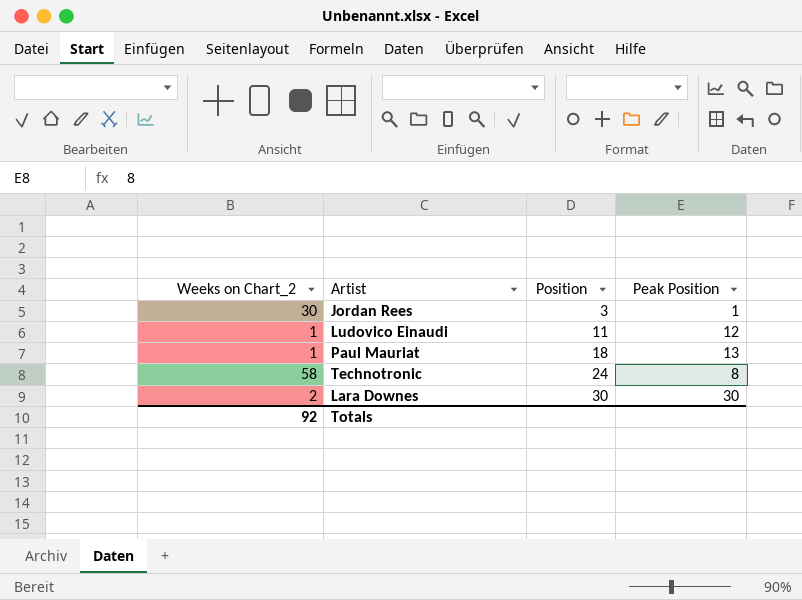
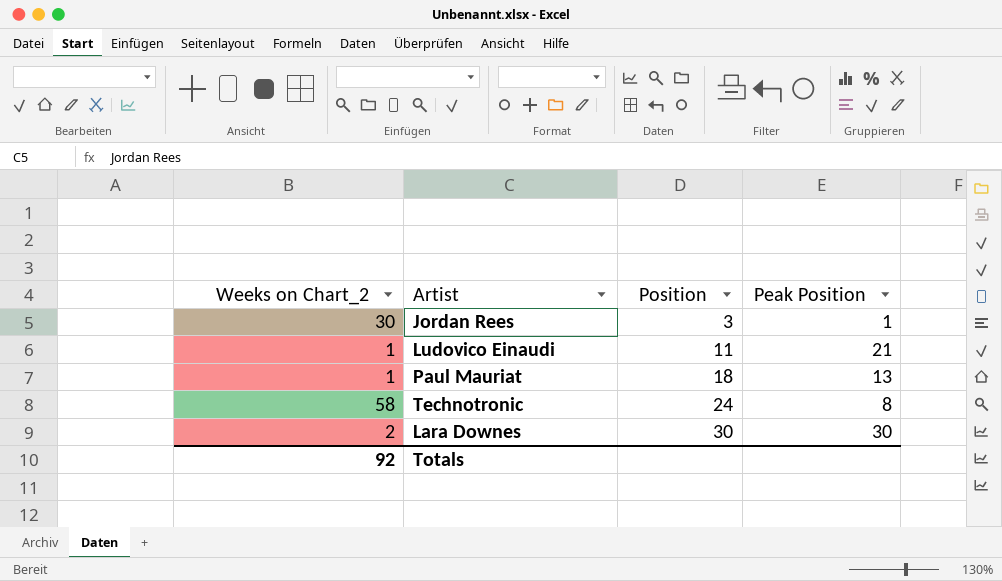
Ludovico Einaudi | Peak Position: 12 -> 21

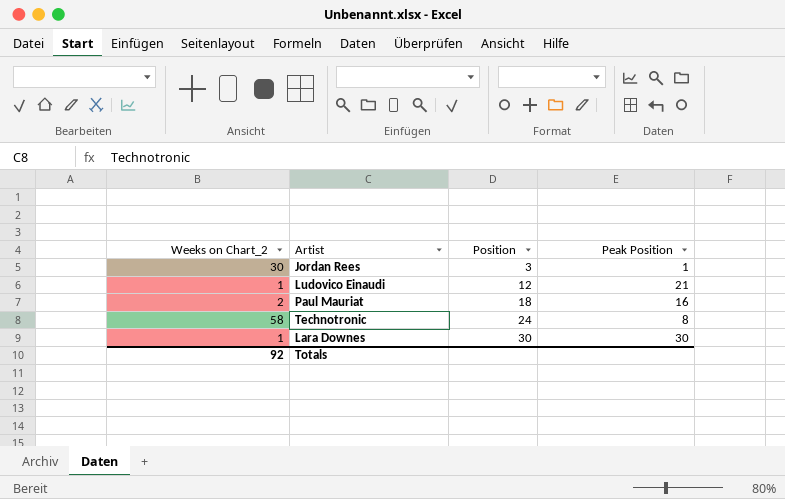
Ludovico Einaudi | Position: 11 -> 12
Paul Mauriat | Weeks on Chart_2: 1 -> 2
Paul Mauriat | Peak Position: 13 -> 16
Lara Downes | Weeks on Chart_2: 2 -> 1

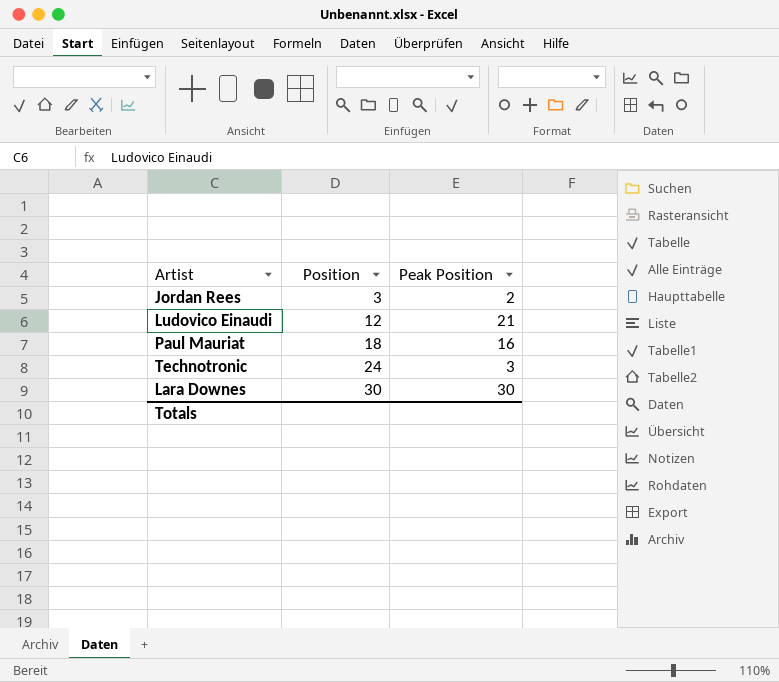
column Weeks on Chart_2 | position: 1 -> none
Jordan Rees | Peak Position: 1 -> 2
Technotronic | Peak Position: 8 -> 3

